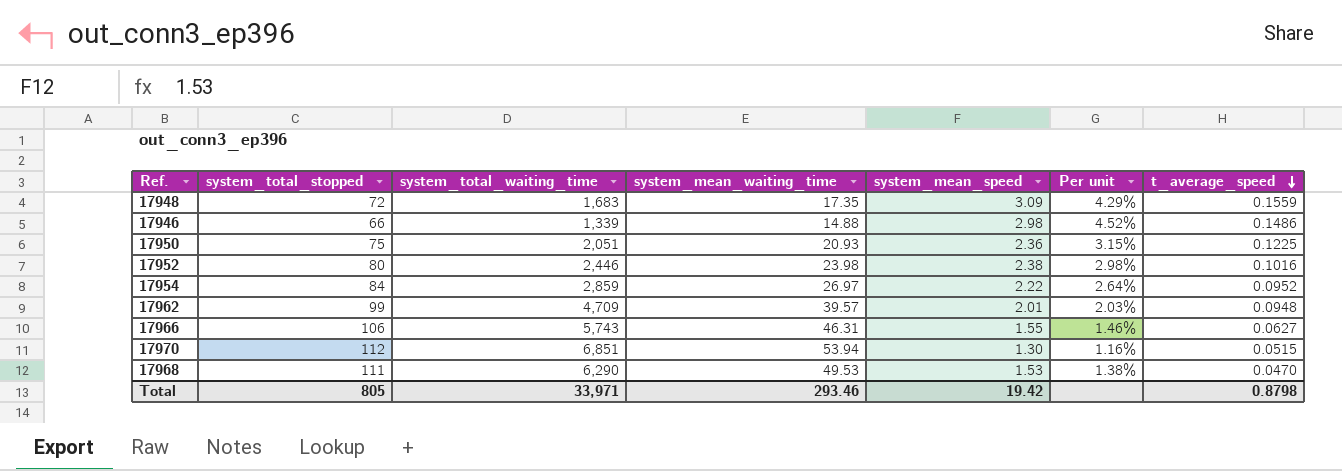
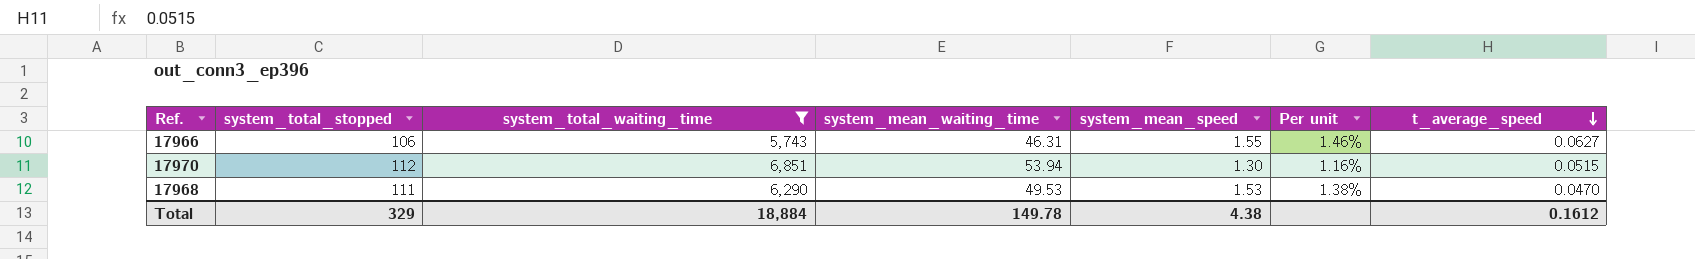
filter: none -> system_total_waiting_time >= 5,743
Total | system_total_stopped: 805 -> 329
Total | system_total_waiting_time: 33,971 -> 18,884
Total | system_mean_waiting_time: 293.46 -> 149.78
Total | system_mean_speed: 19.42 -> 4.38
Total | t_average_speed: 0.8798 -> 0.1612

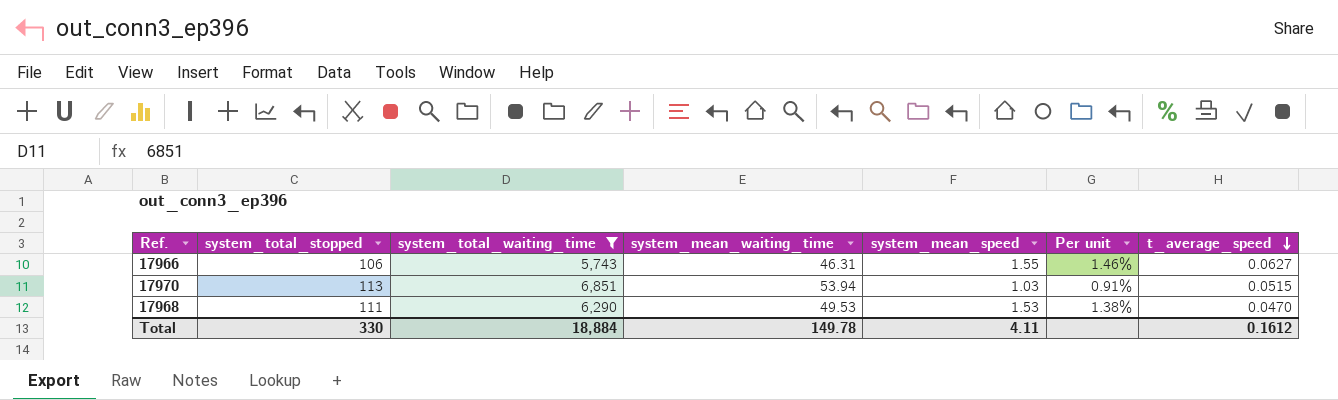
17970 | system_total_stopped: 112 -> 113
17970 | system_mean_speed: 1.30 -> 1.03
17970 | Per unit: 1.16% -> 0.91%
Total | system_total_stopped: 329 -> 330
Total | system_mean_speed: 4.38 -> 4.11

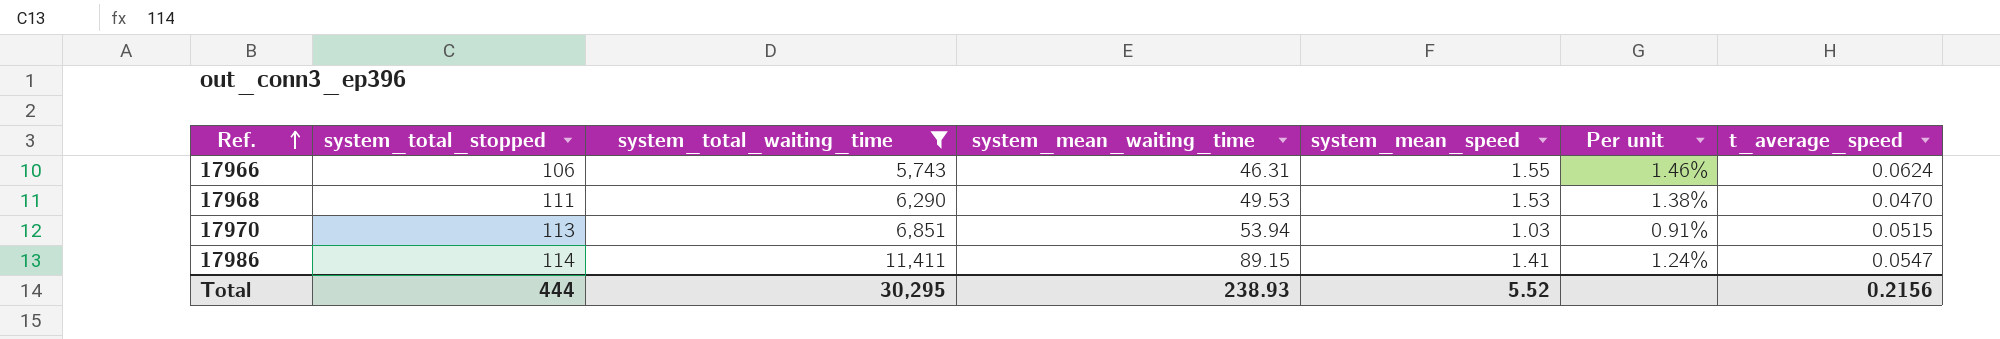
row order: t_average_speed descending -> Ref. ascending
17966 | t_average_speed: 0.0627 -> 0.0624
row 17986: none -> 114 | 11,411 | 89.15 | 1.41 | 1.24% | 0.0547
Total | system_total_stopped: 330 -> 444
Total | system_total_waiting_time: 18,884 -> 30,295
Total | system_mean_waiting_time: 149.78 -> 238.93
Total | system_mean_speed: 4.11 -> 5.52
Total | t_average_speed: 0.1612 -> 0.2156

